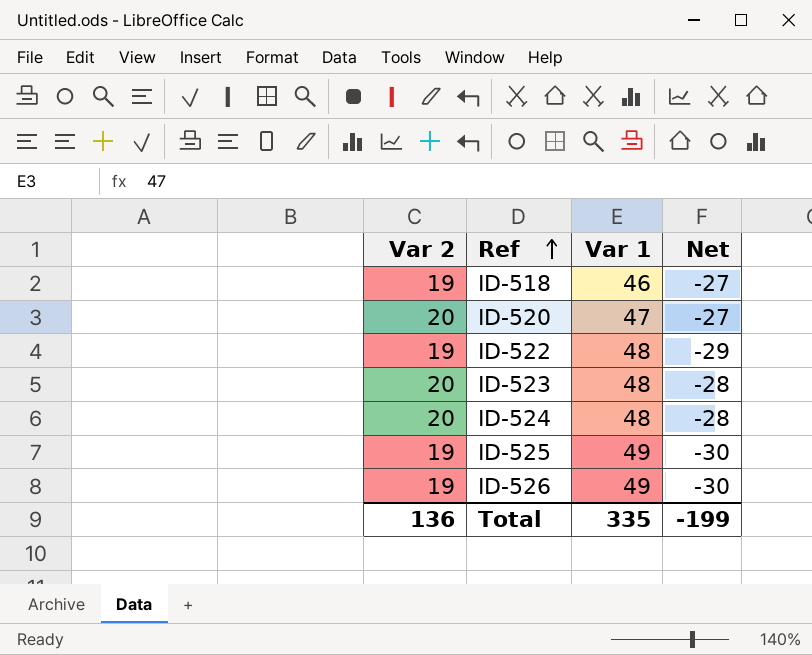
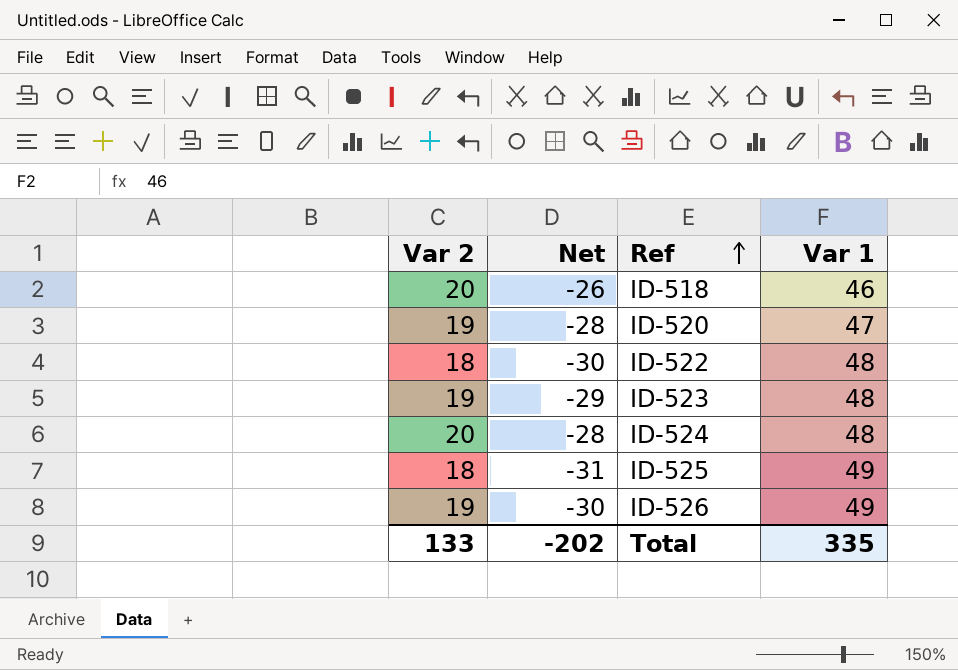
column Net | position: 4 -> 2
ID-518 | Var 2: 19 -> 20
ID-518 | Net: -27 -> -26
ID-520 | Var 2: 20 -> 19
ID-520 | Net: -27 -> -28
ID-522 | Var 2: 19 -> 18
ID-522 | Net: -29 -> -30
ID-523 | Var 2: 20 -> 19
ID-523 | Net: -28 -> -29
ID-525 | Var 2: 19 -> 18
ID-525 | Net: -30 -> -31
Total | Var 2: 136 -> 133
Total | Net: -199 -> -202

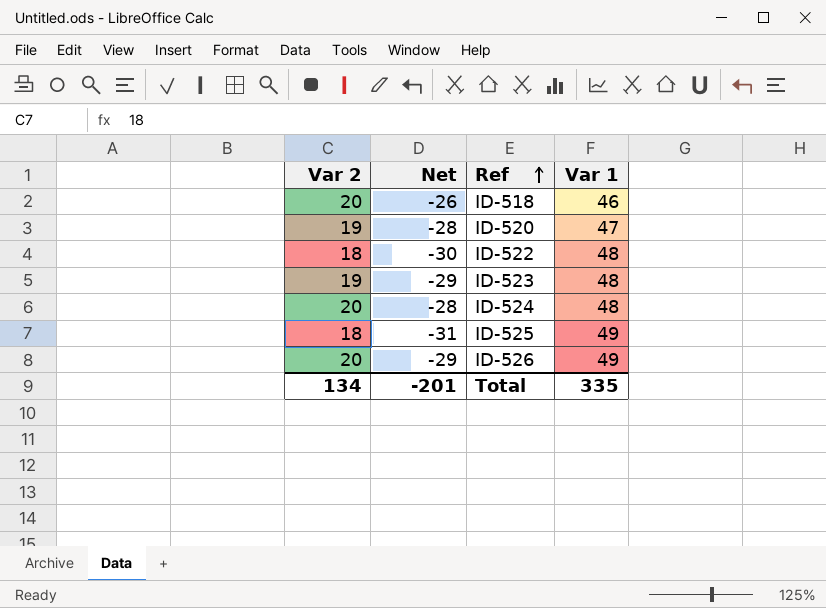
ID-526 | Var 2: 19 -> 20
ID-526 | Net: -30 -> -29
Total | Var 2: 133 -> 134
Total | Net: -202 -> -201

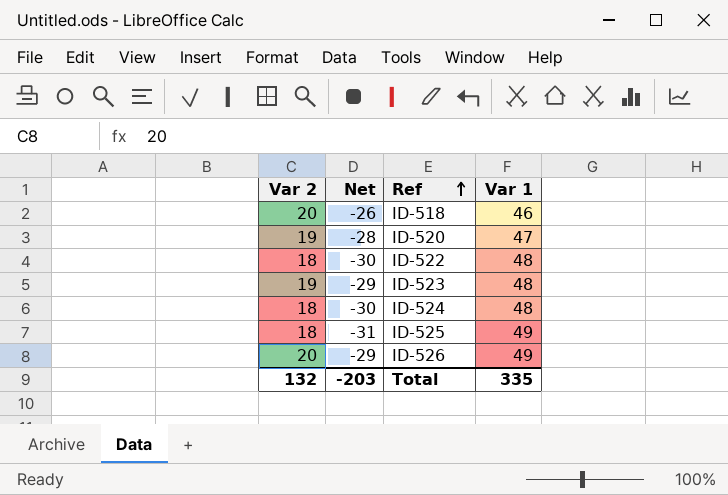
ID-524 | Var 2: 20 -> 18
ID-524 | Net: -28 -> -30
Total | Var 2: 134 -> 132
Total | Net: -201 -> -203

